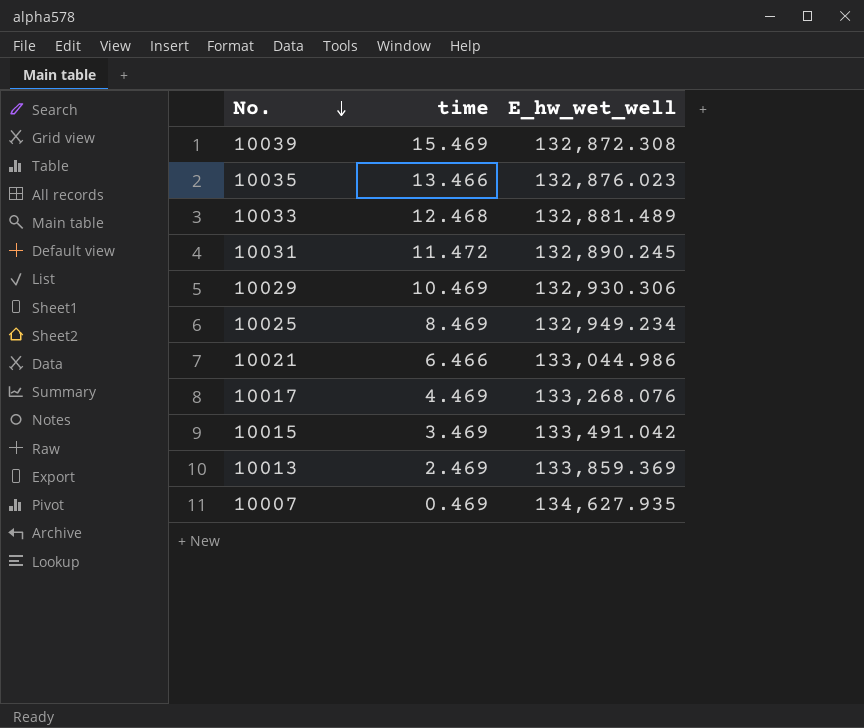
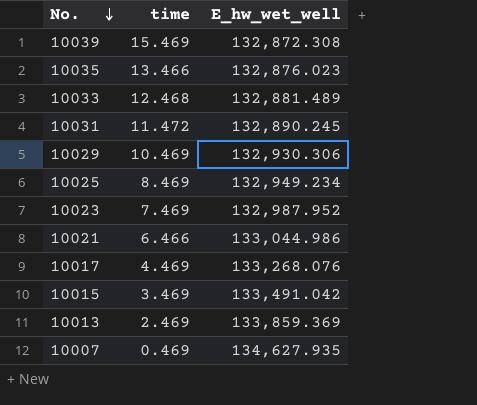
row 10023: none -> 7.469 | 132,987.952

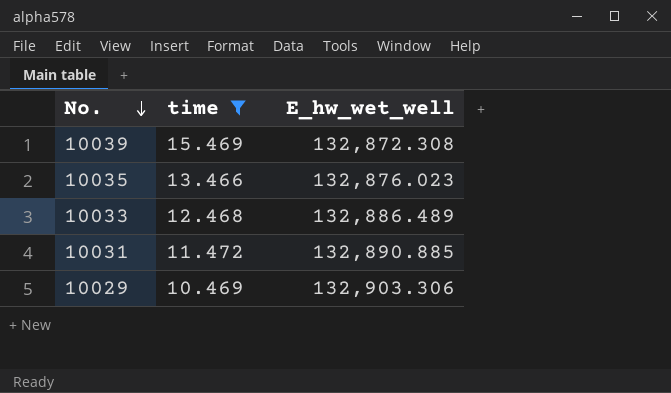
filter: none -> time >= 10.469
10033 | E_hw_wet_well: 132,881.489 -> 132,886.489
10031 | E_hw_wet_well: 132,890.245 -> 132,890.885
10029 | E_hw_wet_well: 132,930.306 -> 132,903.306

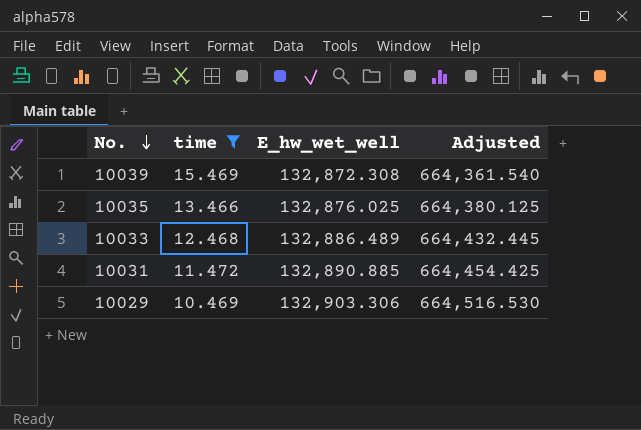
column Adjusted | formula: none -> [E_hw_wet_well] * 5
10035 | E_hw_wet_well: 132,876.023 -> 132,876.025

